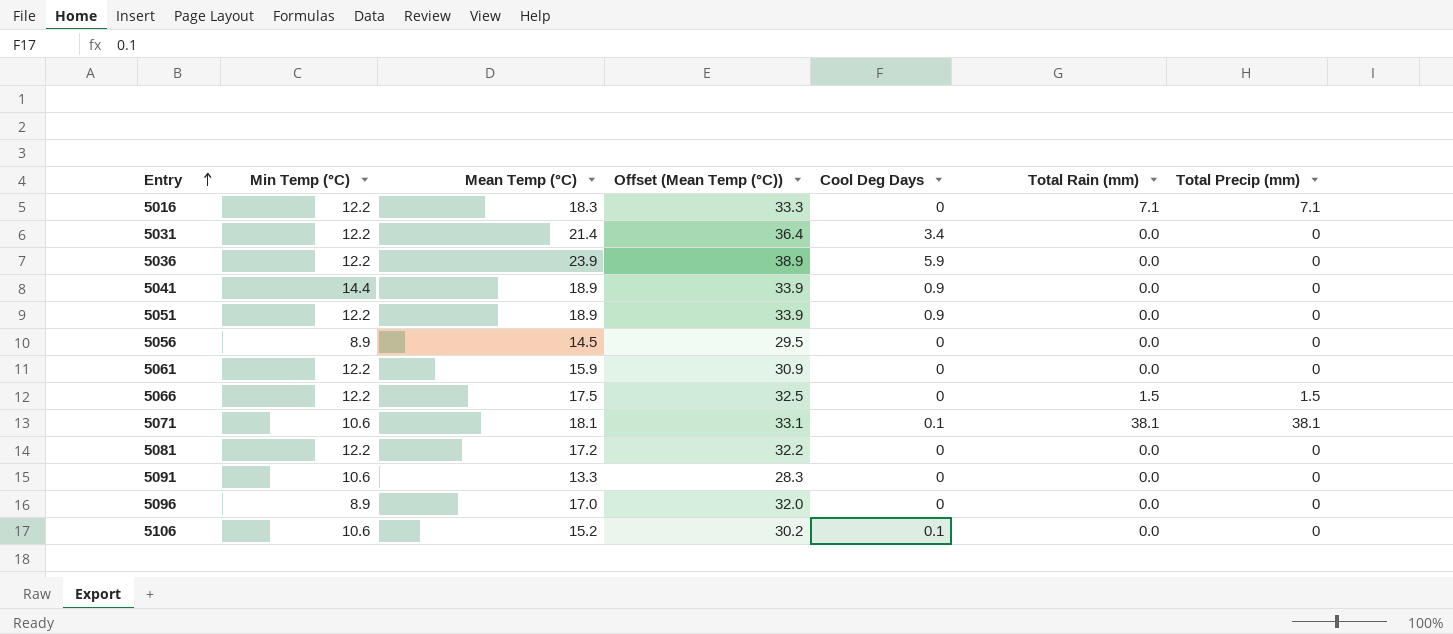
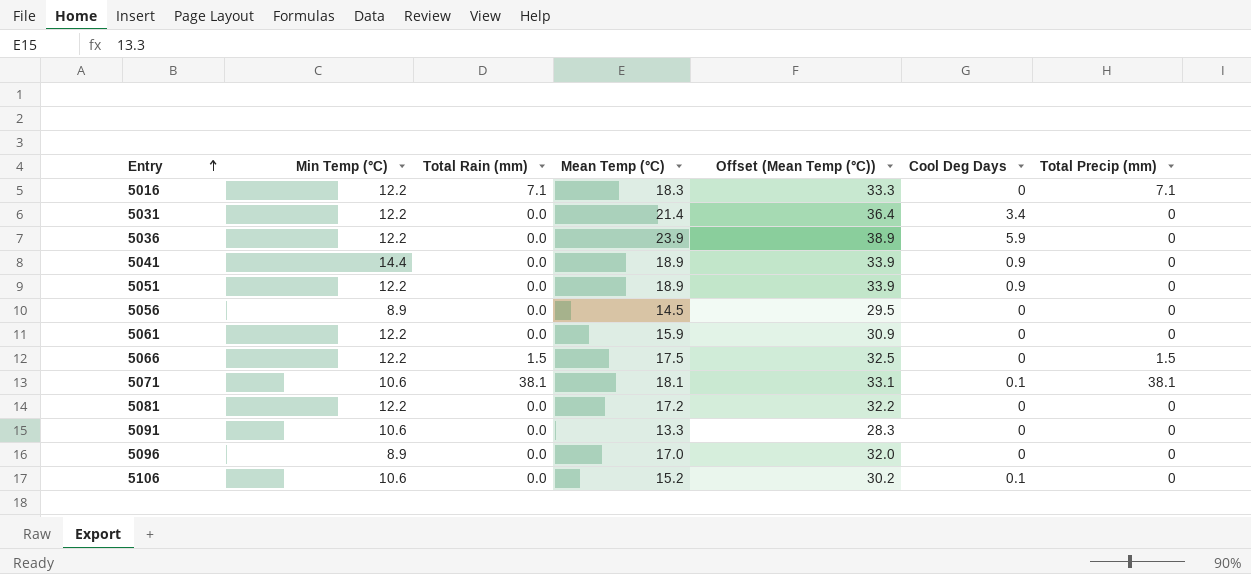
column Total Rain (mm) | position: 6 -> 3

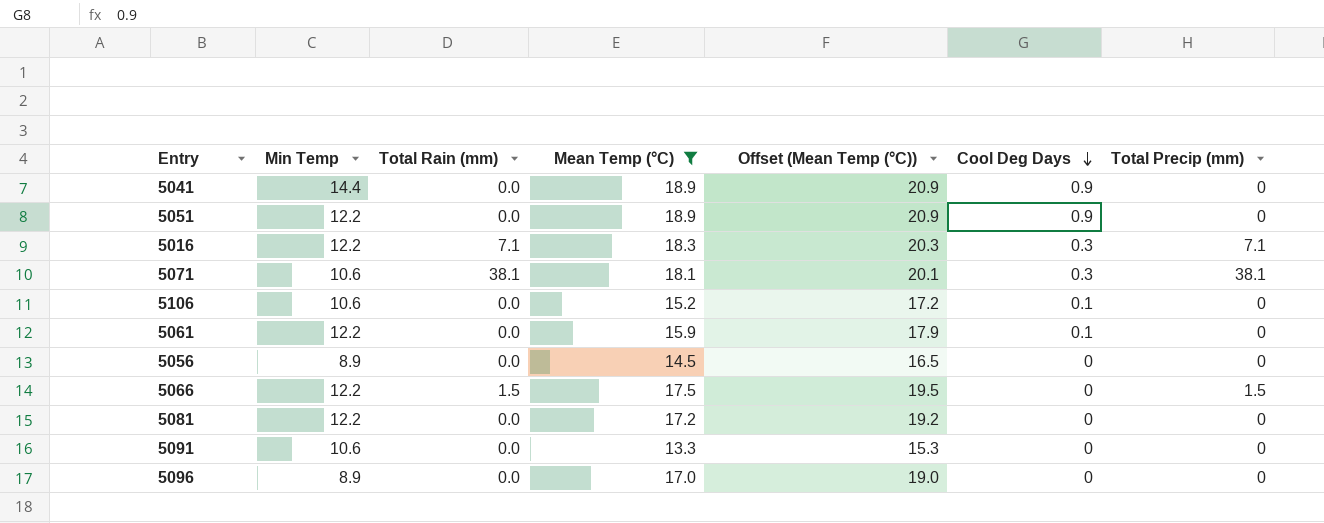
filter: none -> Mean Temp (°C) <= 18.9
row order: Entry ascending -> Cool Deg Days descending
column name: Min Temp (°C) -> Min Temp
column Offset (Mean Temp (°C)) | formula: [Mean Temp (°C)] + 15 -> [Mean Temp (°C)] + 2
5016 | Cool Deg Days: 0 -> 0.3
5071 | Cool Deg Days: 0.1 -> 0.3
5061 | Cool Deg Days: 0 -> 0.1

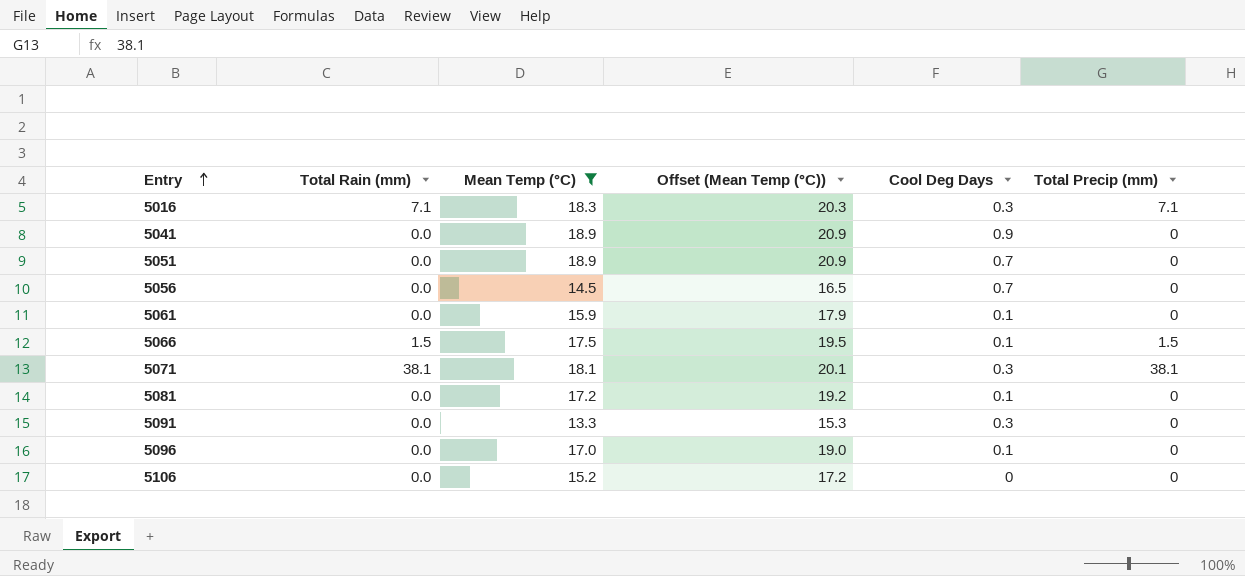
row order: Cool Deg Days descending -> Entry ascending
column Min Temp | position: 2 -> none
5051 | Cool Deg Days: 0.9 -> 0.7
5056 | Cool Deg Days: 0 -> 0.7
5066 | Cool Deg Days: 0 -> 0.1
5081 | Cool Deg Days: 0 -> 0.1
5091 | Cool Deg Days: 0 -> 0.3
5096 | Cool Deg Days: 0 -> 0.1
5106 | Cool Deg Days: 0.1 -> 0

